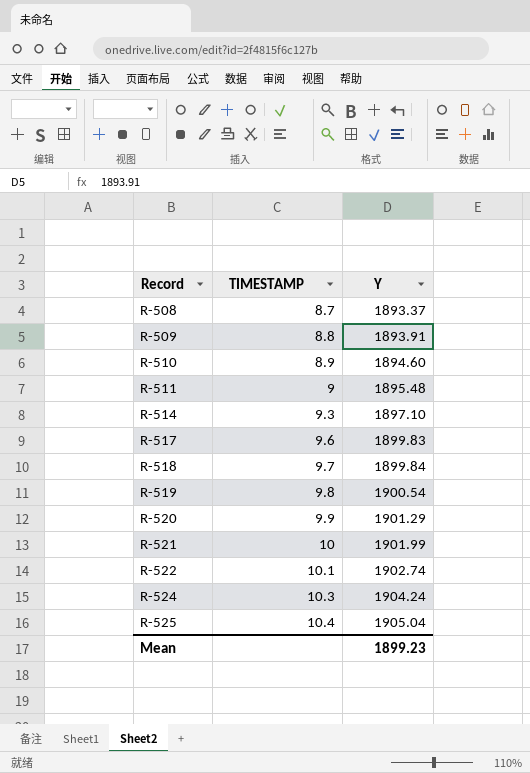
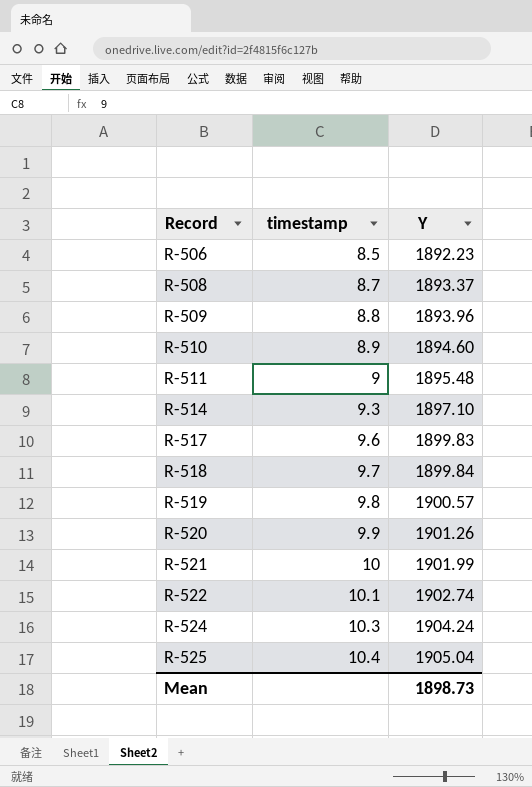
column name: TIMESTAMP -> timestamp
row R-506: none -> 8.5 | 1892.23
R-509 | Y: 1893.91 -> 1893.96
R-519 | Y: 1900.54 -> 1900.57
R-520 | Y: 1901.29 -> 1901.26
Mean | Y: 1899.23 -> 1898.73

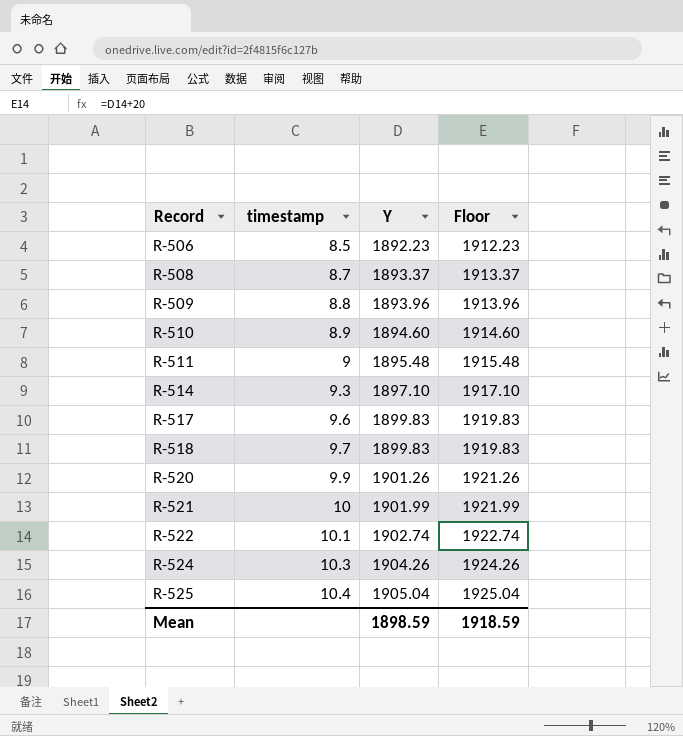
column Floor | formula: none -> [Y] + 20
row R-519: 9.8 | 1900.57 -> none
R-518 | Y: 1899.84 -> 1899.83
R-524 | Y: 1904.24 -> 1904.26
Mean | Y: 1898.73 -> 1898.59

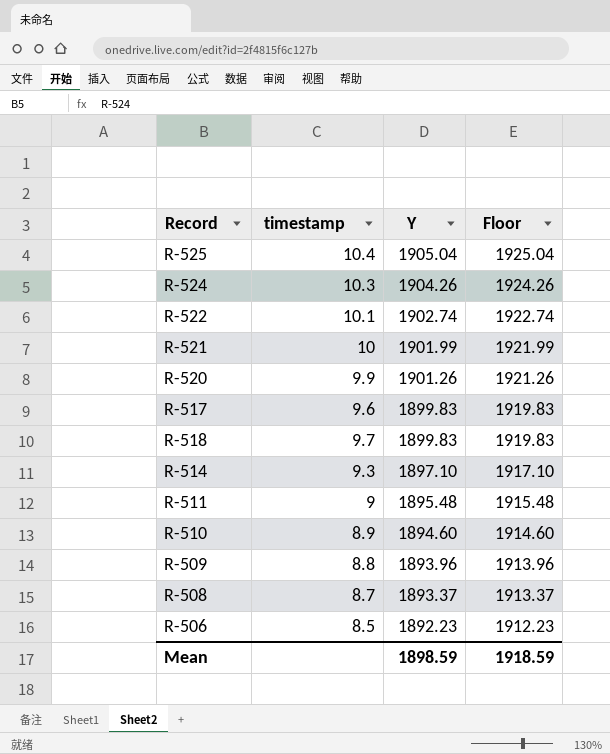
row order: Record ascending -> Y descending

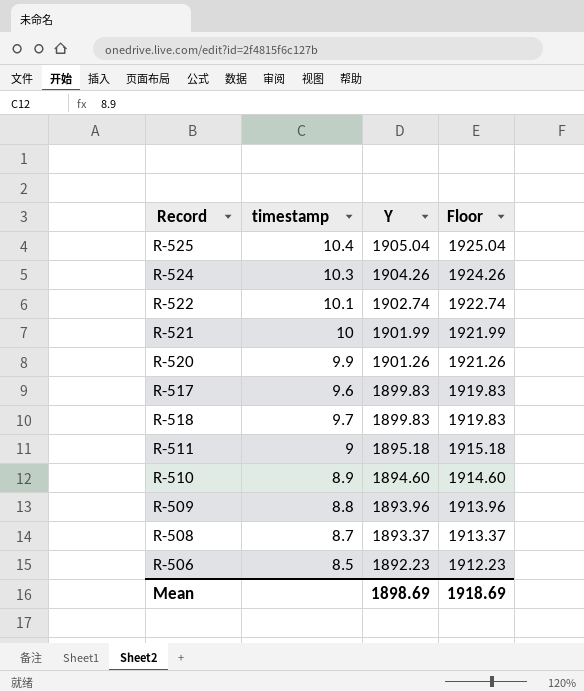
row R-514: 9.3 | 1897.10 | 1917.10 -> none
R-511 | Y: 1895.48 -> 1895.18
R-511 | Floor: 1915.48 -> 1915.18
Mean | Y: 1898.59 -> 1898.69
Mean | Floor: 1918.59 -> 1918.69

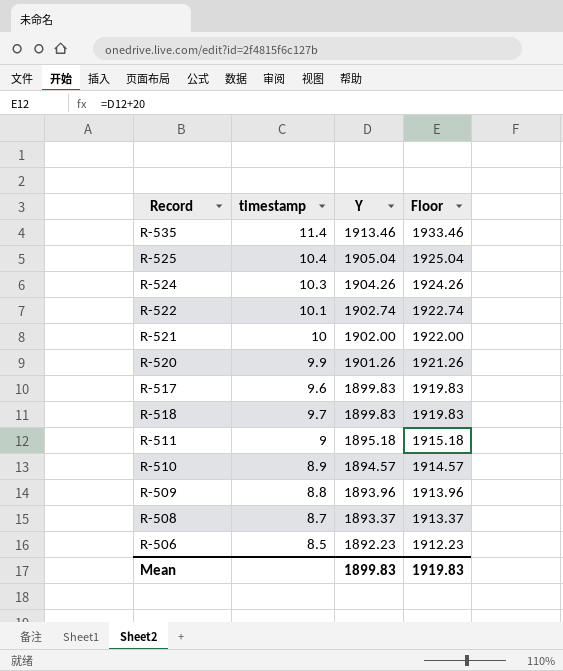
row R-535: none -> 11.4 | 1913.46 | 1933.46
R-521 | Y: 1901.99 -> 1902.00
R-521 | Floor: 1921.99 -> 1922.00
R-510 | Y: 1894.60 -> 1894.57
R-510 | Floor: 1914.60 -> 1914.57
Mean | Y: 1898.69 -> 1899.83
Mean | Floor: 1918.69 -> 1919.83

